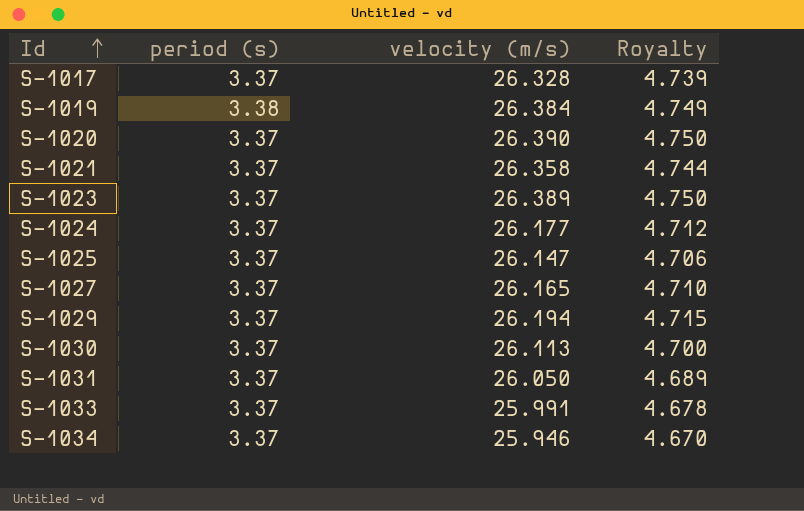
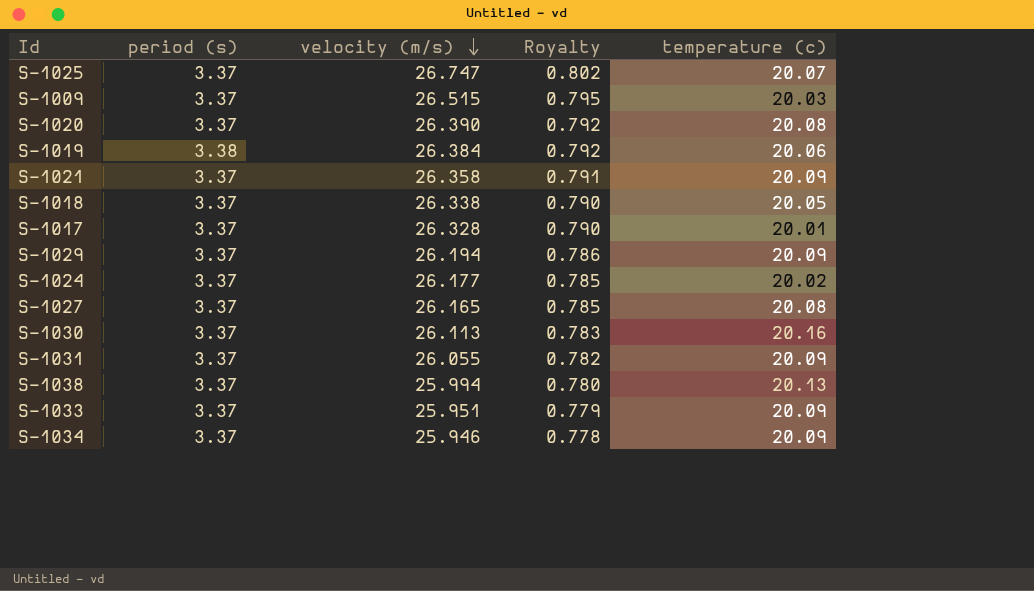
row order: Id ascending -> velocity (m/s) descending
column Royalty | formula: [velocity (m/s)] * 0.18 -> [velocity (m/s)] * 0.03
column temperature (c) | position: none -> 5
row S-1023: 3.37 | 26.389 | 4.750 -> none
S-1025 | velocity (m/s): 26.147 -> 26.747
row S-1009: none -> 3.37 | 26.515 | 0.795 | 20.03
row S-1018: none -> 3.37 | 26.338 | 0.790 | 20.05
S-1031 | velocity (m/s): 26.050 -> 26.055
row S-1038: none -> 3.37 | 25.994 | 0.780 | 20.13
S-1033 | velocity (m/s): 25.991 -> 25.951

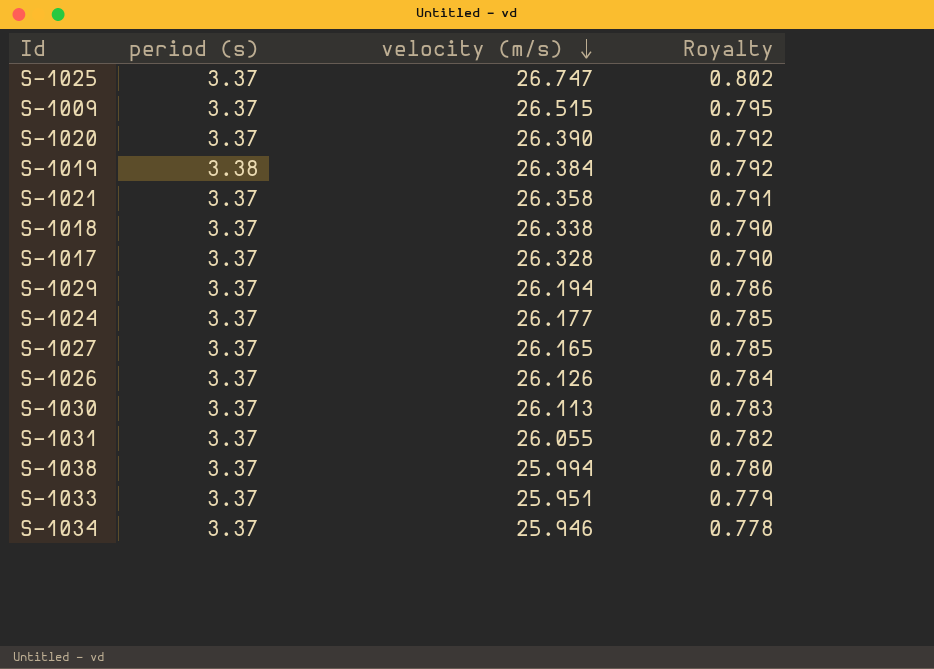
column temperature (c) | position: 5 -> none
row S-1026: none -> 3.37 | 26.126 | 0.784

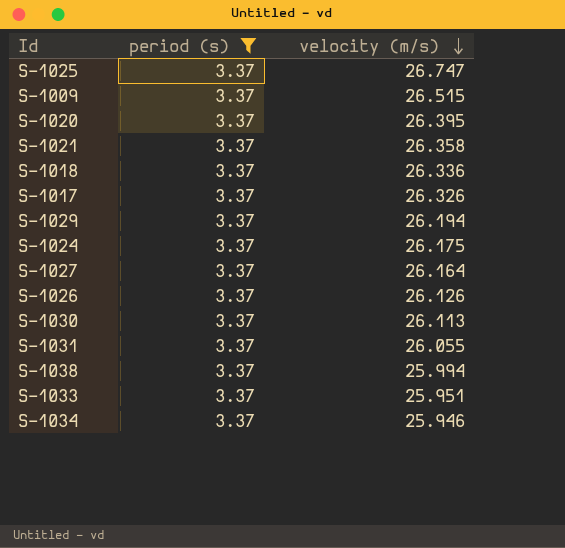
filter: none -> period (s) = 3.37
column Royalty | formula: [velocity (m/s)] * 0.03 -> none
S-1020 | velocity (m/s): 26.390 -> 26.395
S-1018 | velocity (m/s): 26.338 -> 26.336
S-1017 | velocity (m/s): 26.328 -> 26.326
S-1024 | velocity (m/s): 26.177 -> 26.175
S-1027 | velocity (m/s): 26.165 -> 26.164

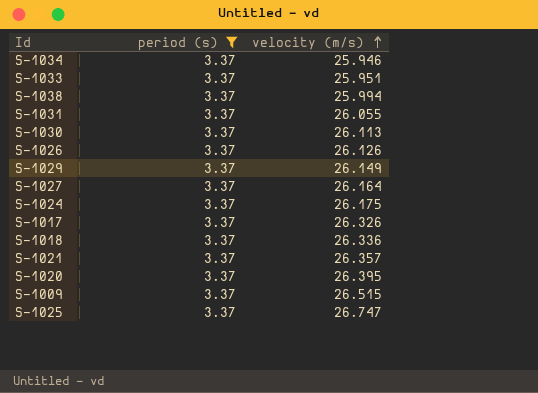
row order: velocity (m/s) descending -> velocity (m/s) ascending
S-1029 | velocity (m/s): 26.194 -> 26.149
S-1021 | velocity (m/s): 26.358 -> 26.357

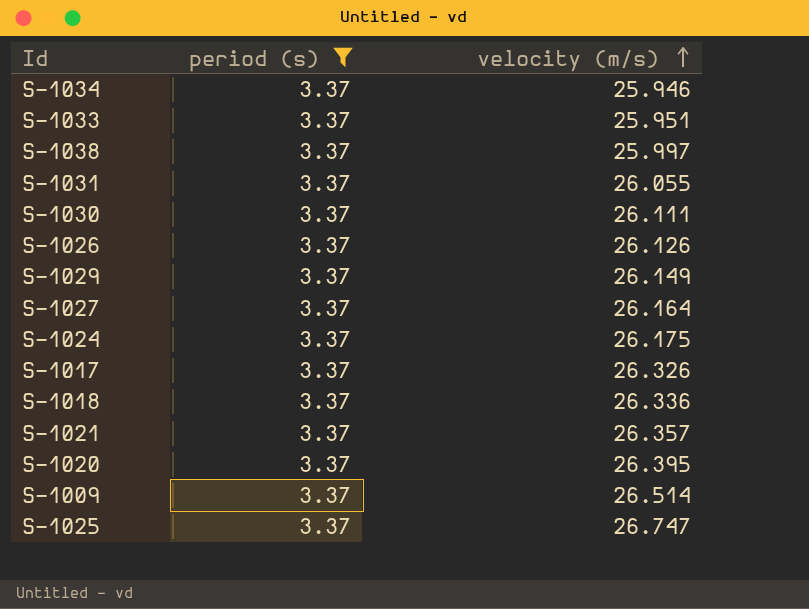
S-1038 | velocity (m/s): 25.994 -> 25.997
S-1030 | velocity (m/s): 26.113 -> 26.111
S-1009 | velocity (m/s): 26.515 -> 26.514

